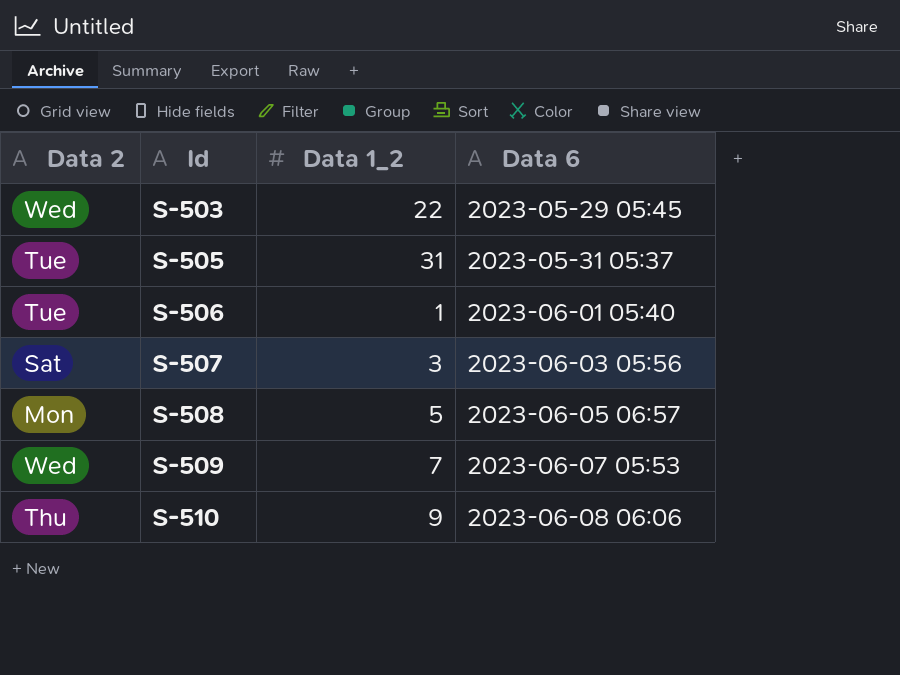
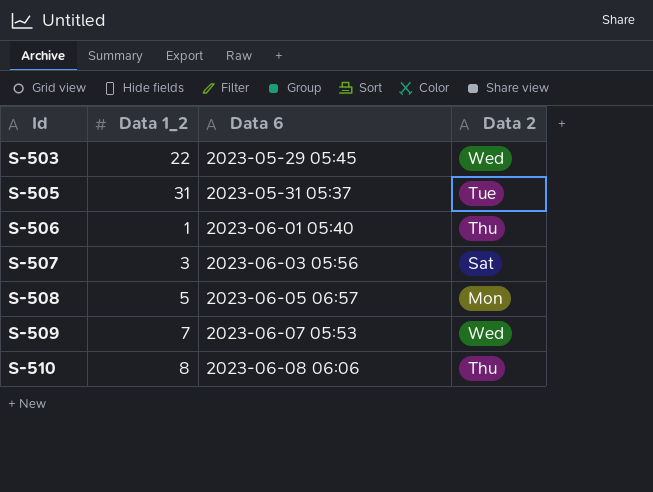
column Data 2 | position: 1 -> 4
S-506 | Data 2: Tue -> Thu
S-510 | Data 1_2: 9 -> 8

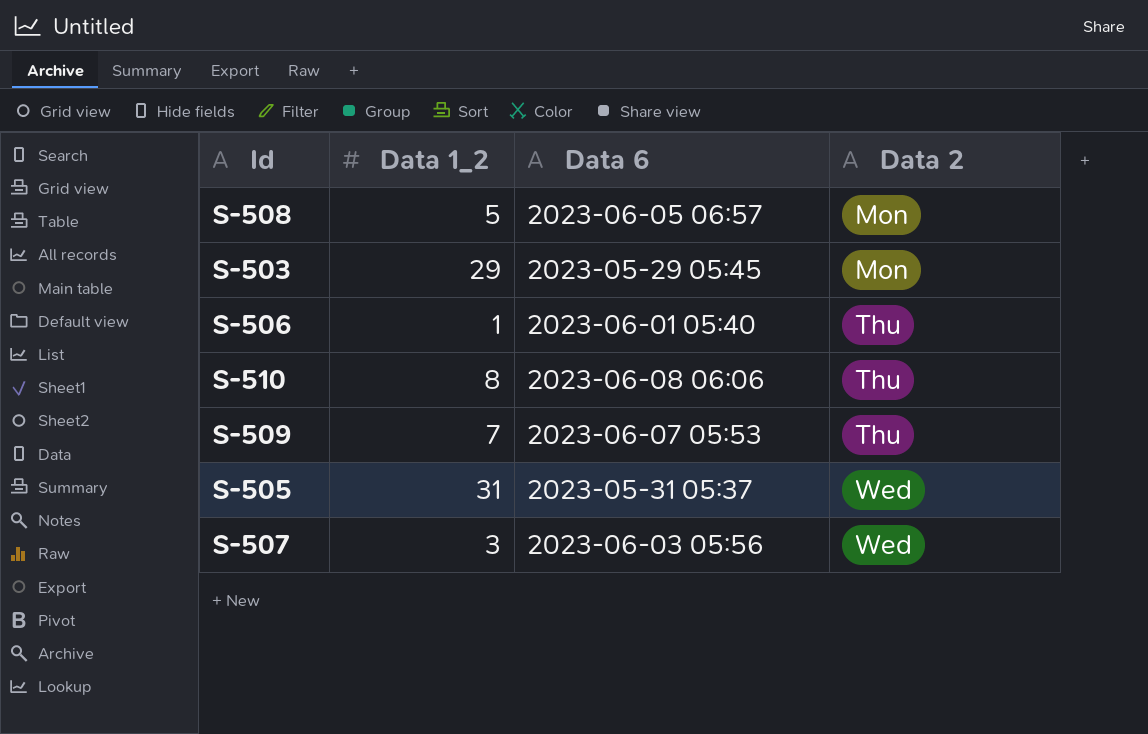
row order: Id ascending -> Data 2 ascending
S-503 | Data 1_2: 22 -> 29
S-503 | Data 2: Wed -> Mon
S-509 | Data 2: Wed -> Thu
S-505 | Data 2: Tue -> Wed
S-507 | Data 2: Sat -> Wed

